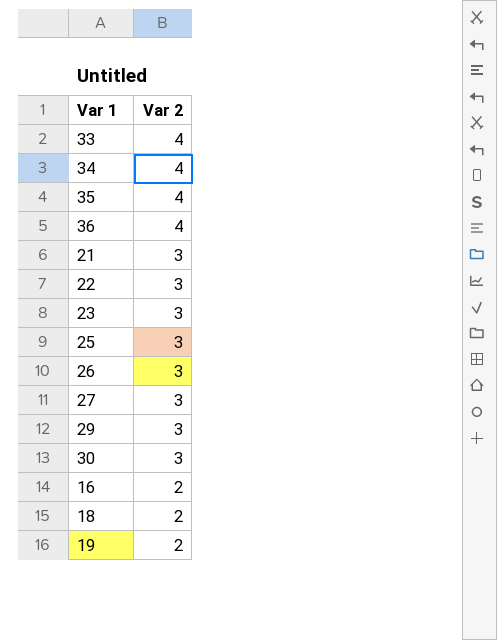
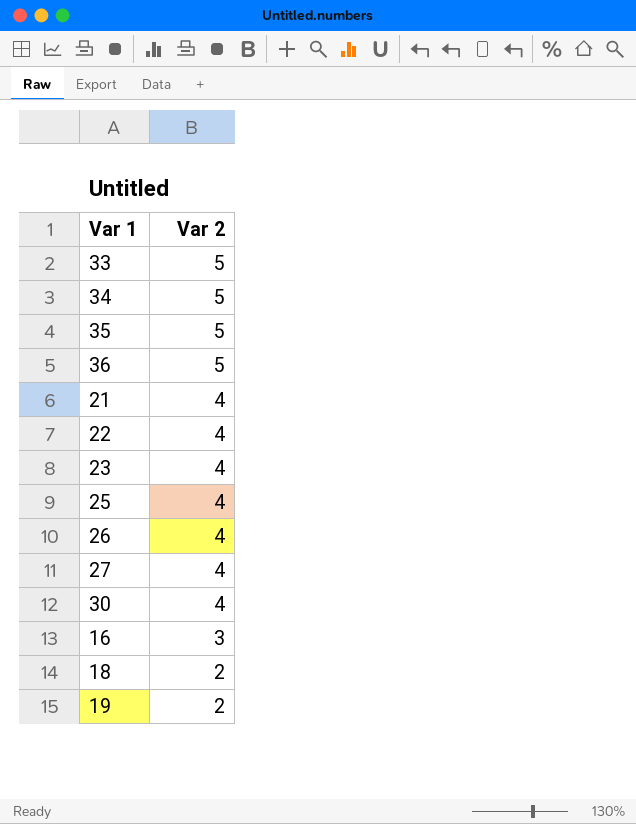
row 29: 3 -> none
33 | Var 2: 4 -> 5
34 | Var 2: 4 -> 5
35 | Var 2: 4 -> 5
36 | Var 2: 4 -> 5
21 | Var 2: 3 -> 4
22 | Var 2: 3 -> 4
23 | Var 2: 3 -> 4
25 | Var 2: 3 -> 4
26 | Var 2: 3 -> 4
27 | Var 2: 3 -> 4
30 | Var 2: 3 -> 4
16 | Var 2: 2 -> 3

